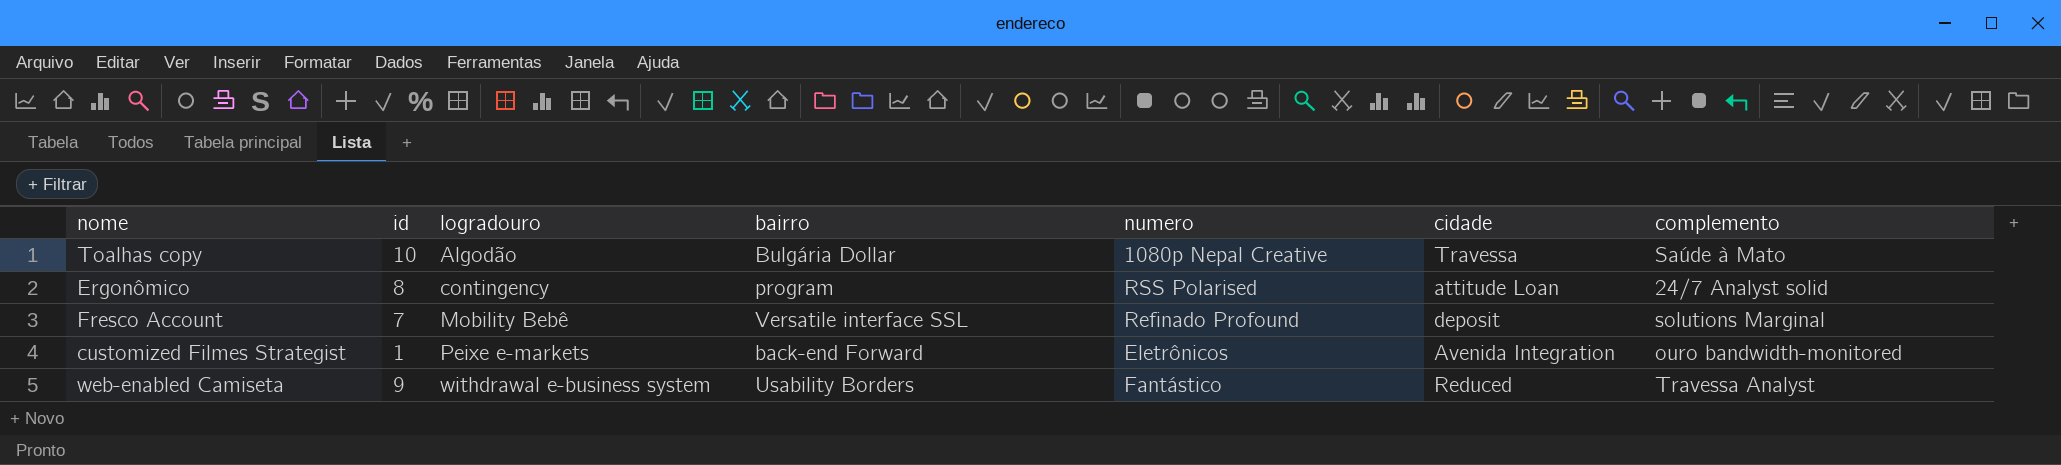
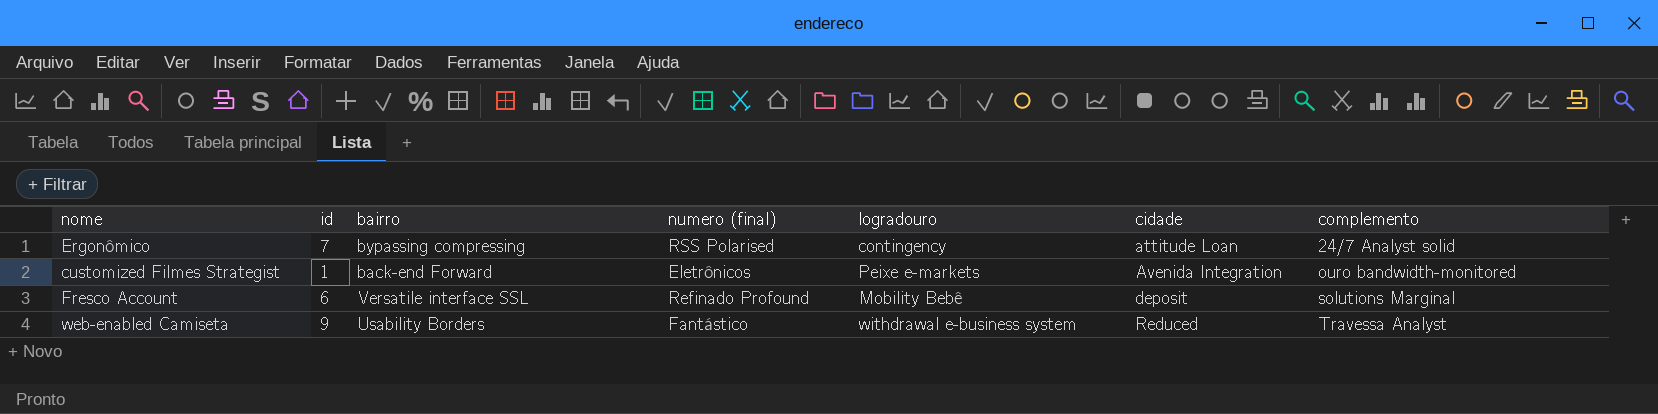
row order: logradouro ascending -> cidade ascending
column name: numero -> numero (final)
column logradouro | position: 3 -> 5
row Toalhas copy: 10 | Algodão | Bulgária Dollar | 1080p Nepal Creative | Travessa | Saúde à Mato -> none
Ergonômico | id: 8 -> 7
Ergonômico | bairro: program -> bypassing compressing
Fresco Account | id: 7 -> 6

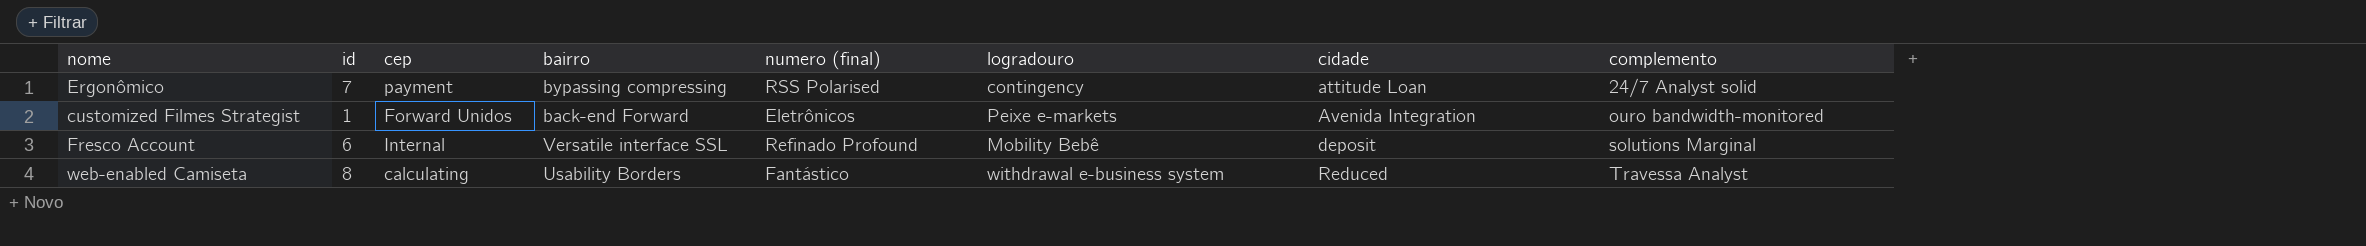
column cep | position: none -> 3
web-enabled Camiseta | id: 9 -> 8

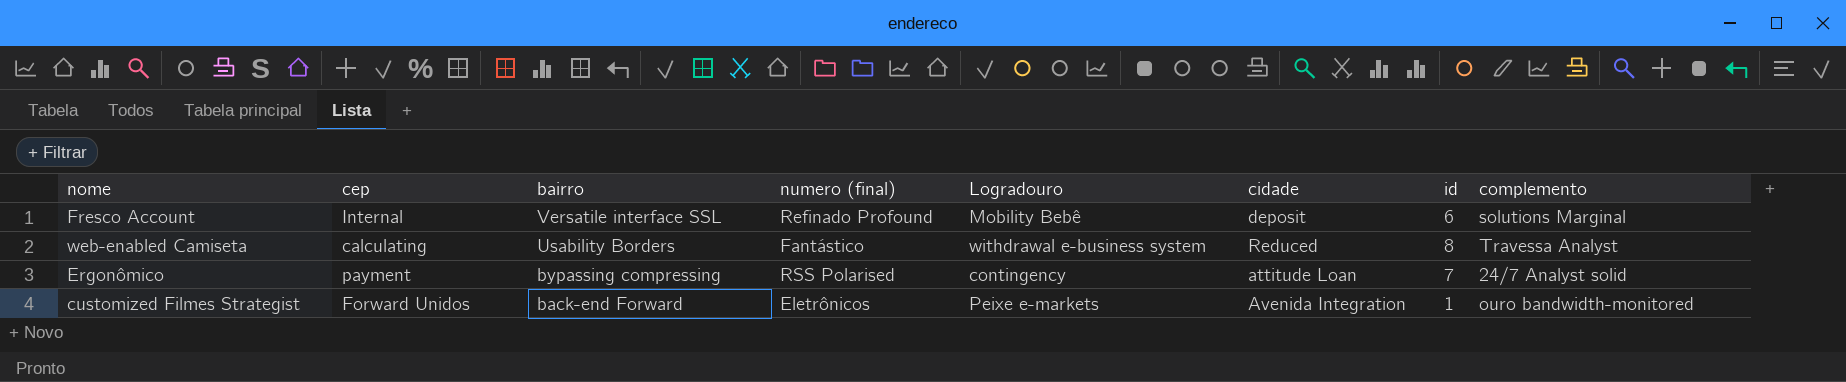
row order: cidade ascending -> bairro descending
column name: logradouro -> Logradouro
column id | position: 2 -> 7

